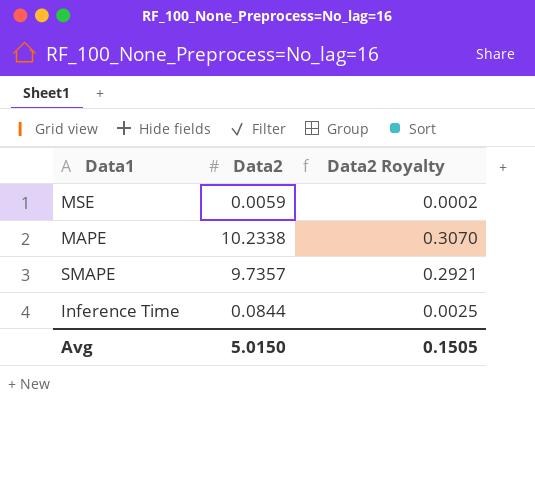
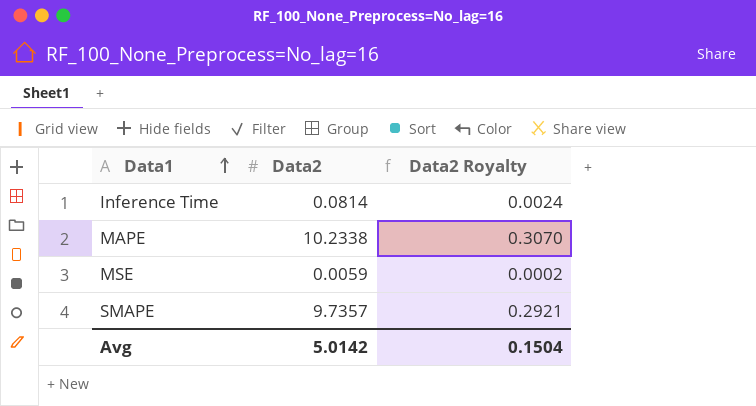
row order: none -> Data1 ascending
Inference Time | Data2: 0.0844 -> 0.0814
Inference Time | Data2 Royalty: 0.0025 -> 0.0024
Avg | Data2: 5.0150 -> 5.0142
Avg | Data2 Royalty: 0.1505 -> 0.1504

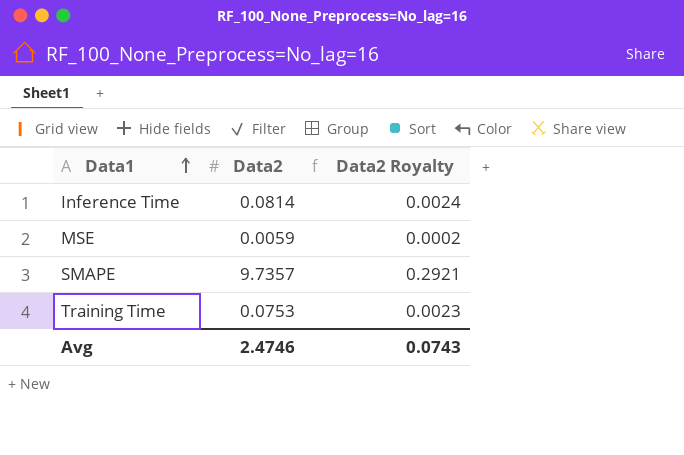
row MAPE: 10.2338 | 0.3070 -> none
row Training Time: none -> 0.0753 | 0.0023
Avg | Data2: 5.0142 -> 2.4746
Avg | Data2 Royalty: 0.1504 -> 0.0743

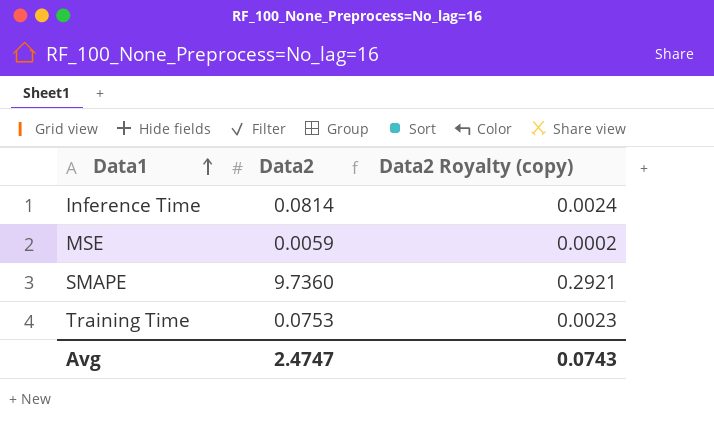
column name: Data2 Royalty -> Data2 Royalty (copy)
SMAPE | Data2: 9.7357 -> 9.7360
Avg | Data2: 2.4746 -> 2.4747

